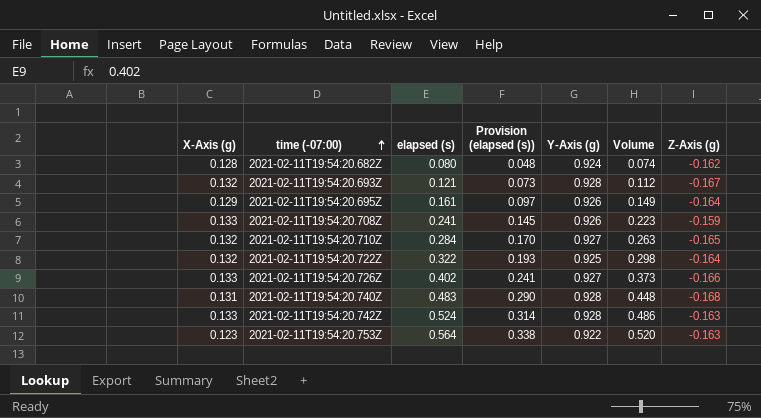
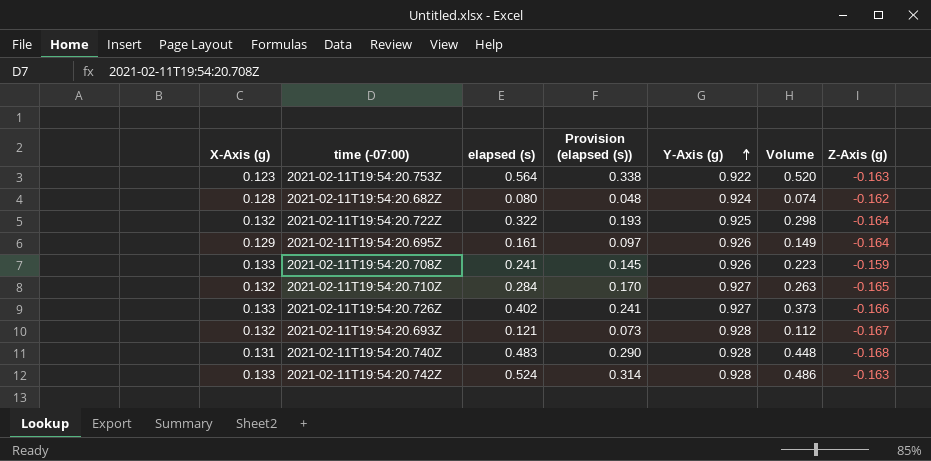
row order: time (-07:00) ascending -> Y-Axis (g) ascending

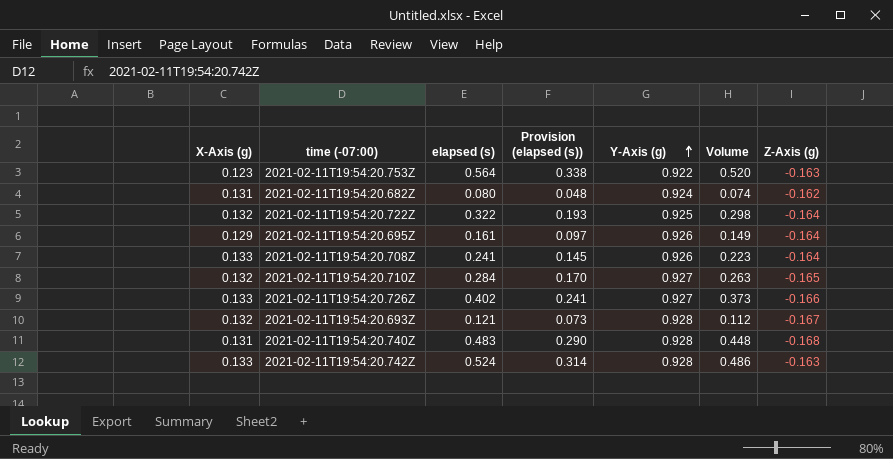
2021-02-11T19:54:20.682Z | X-Axis (g): 0.128 -> 0.131
2021-02-11T19:54:20.708Z | Z-Axis (g): -0.159 -> -0.164

